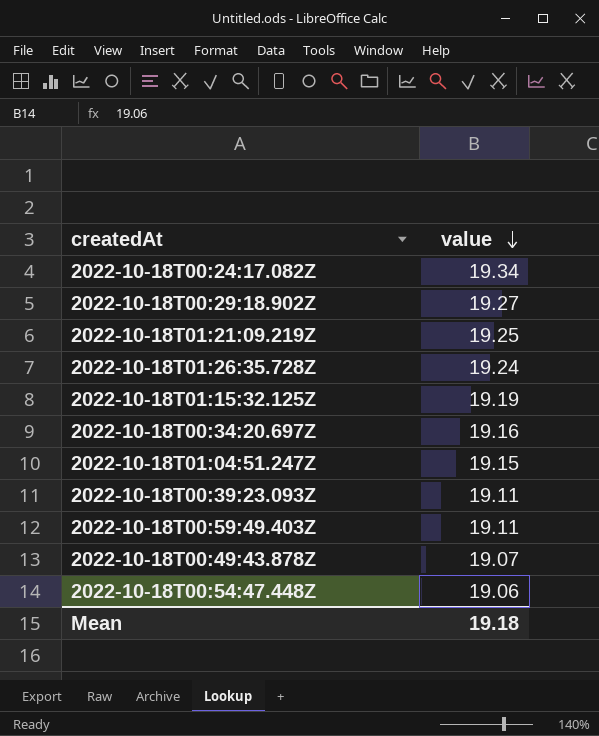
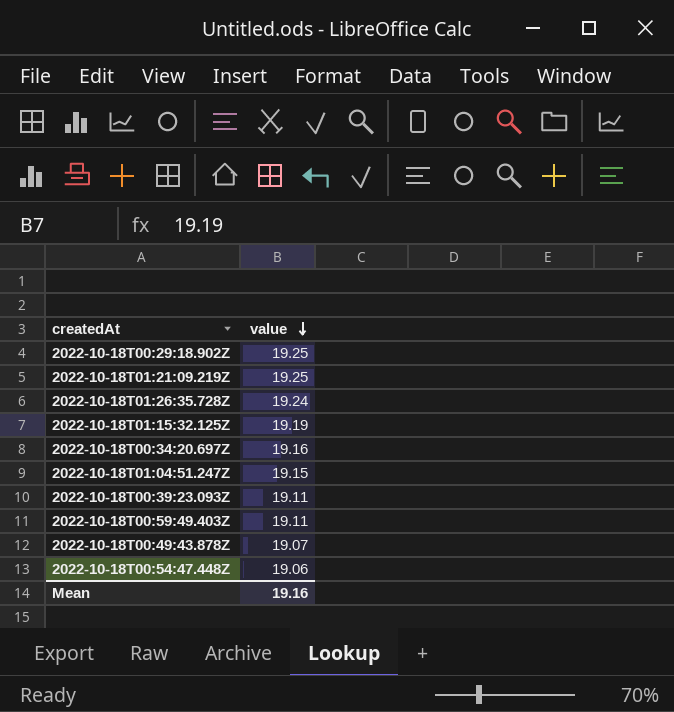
row 2022-10-18T00:24:17.082Z: 19.34 -> none
2022-10-18T00:29:18.902Z | value: 19.27 -> 19.25
Mean | value: 19.18 -> 19.16

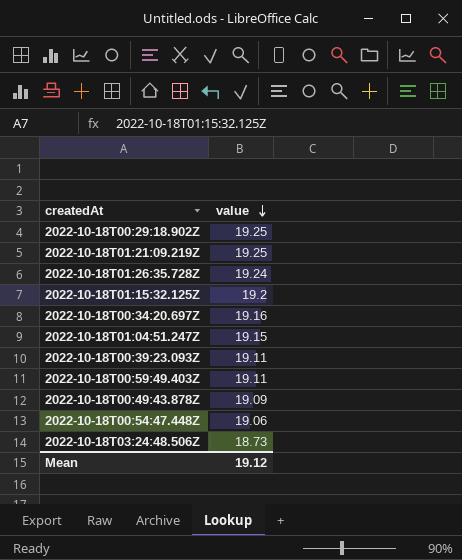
2022-10-18T01:15:32.125Z | value: 19.19 -> 19.2
2022-10-18T00:49:43.878Z | value: 19.07 -> 19.09
row 2022-10-18T03:24:48.506Z: none -> 18.73
Mean | value: 19.16 -> 19.12

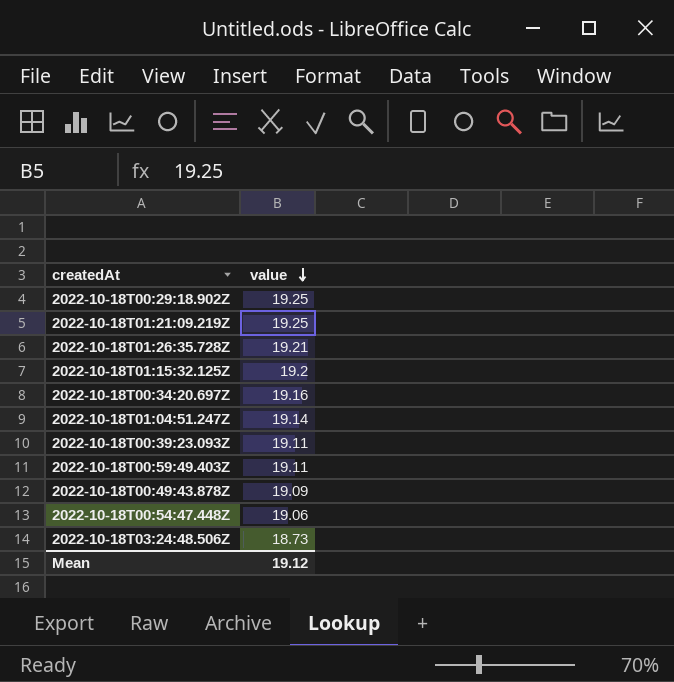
2022-10-18T01:26:35.728Z | value: 19.24 -> 19.21
2022-10-18T01:04:51.247Z | value: 19.15 -> 19.14

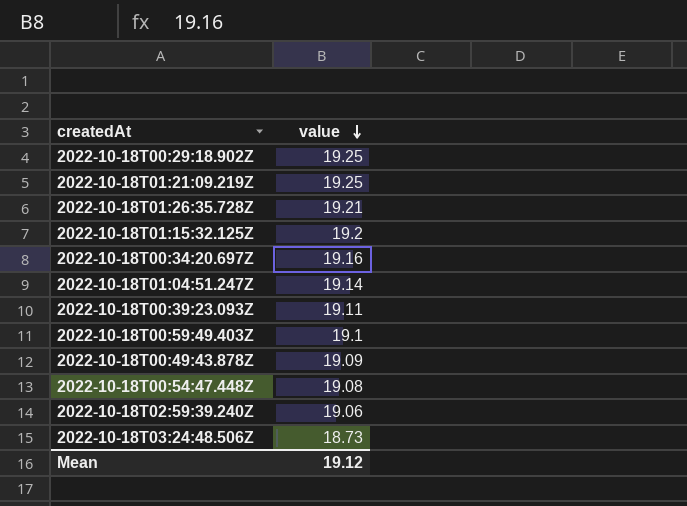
2022-10-18T00:59:49.403Z | value: 19.11 -> 19.1
2022-10-18T00:54:47.448Z | value: 19.06 -> 19.08
row 2022-10-18T02:59:39.240Z: none -> 19.06

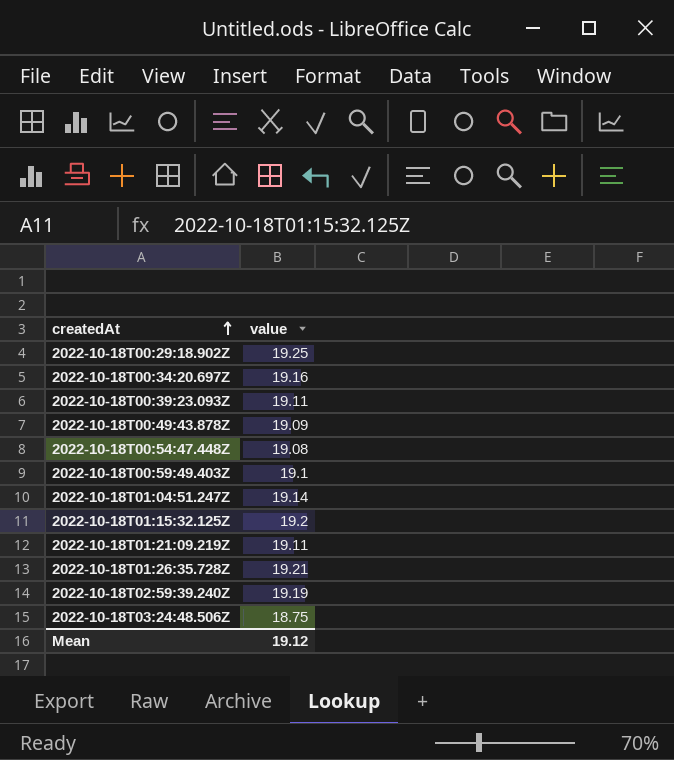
row order: value descending -> createdAt ascending
2022-10-18T01:21:09.219Z | value: 19.25 -> 19.11
2022-10-18T02:59:39.240Z | value: 19.06 -> 19.19
2022-10-18T03:24:48.506Z | value: 18.73 -> 18.75

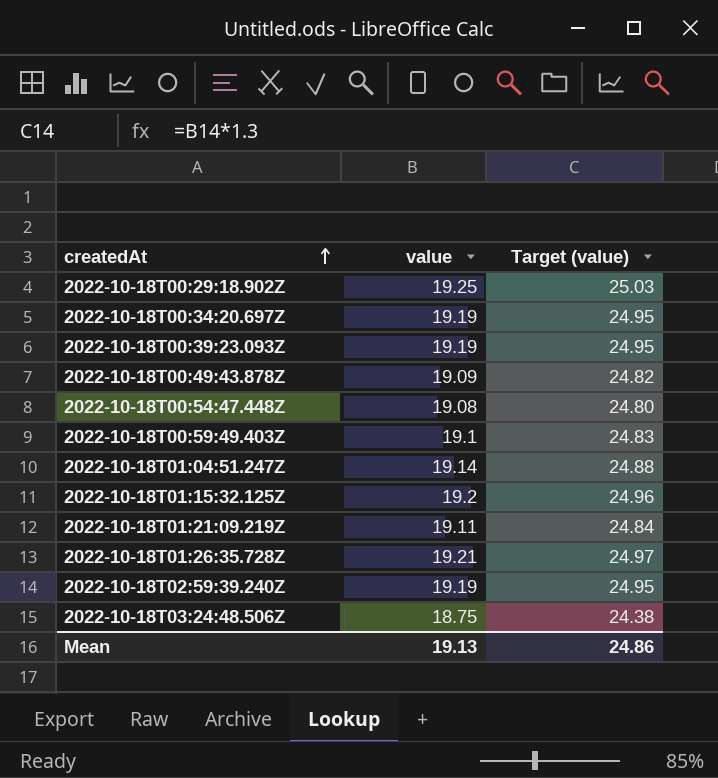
column Target (value) | formula: none -> [value] * 1.3
2022-10-18T00:34:20.697Z | value: 19.16 -> 19.19
2022-10-18T00:39:23.093Z | value: 19.11 -> 19.19
Mean | value: 19.12 -> 19.13

